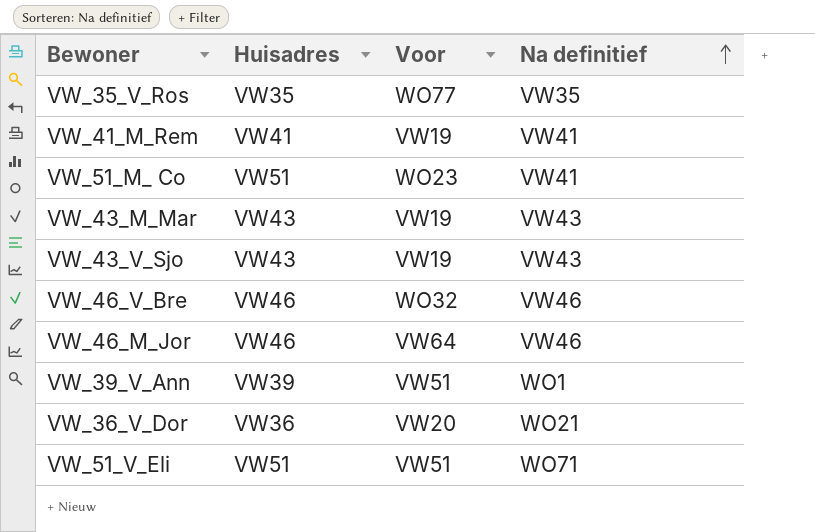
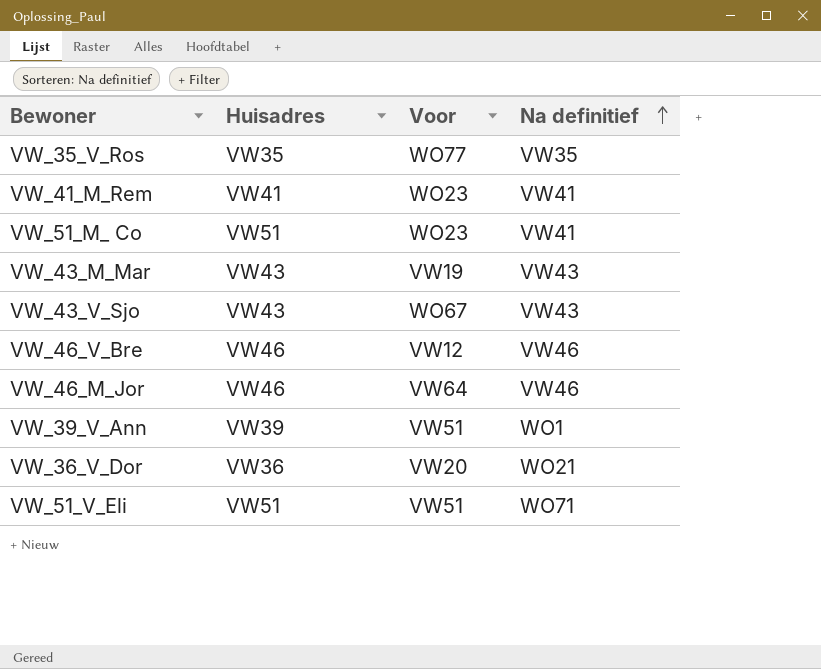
VW_41_M_Rem | Voor: VW19 -> WO23
VW_43_V_Sjo | Voor: VW19 -> WO67
VW_46_V_Bre | Voor: WO32 -> VW12

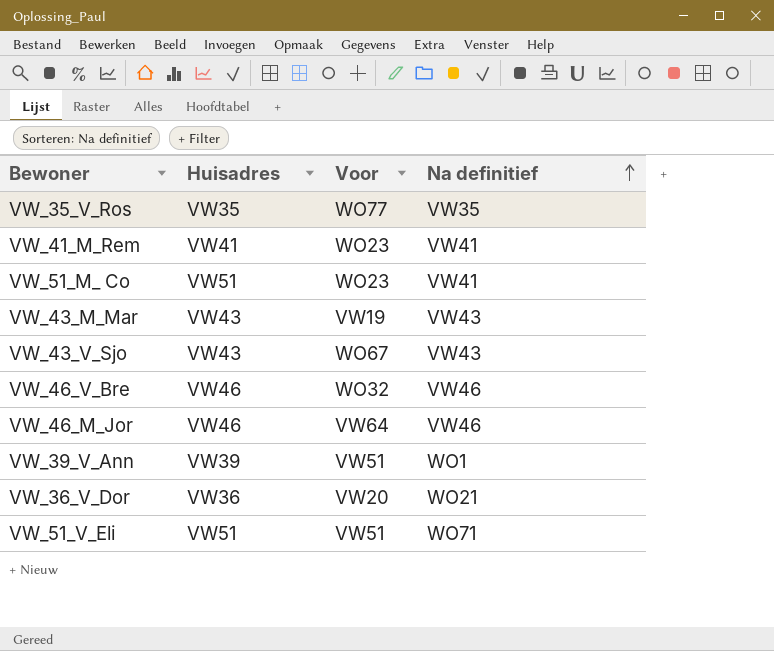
VW_46_V_Bre | Voor: VW12 -> WO32

